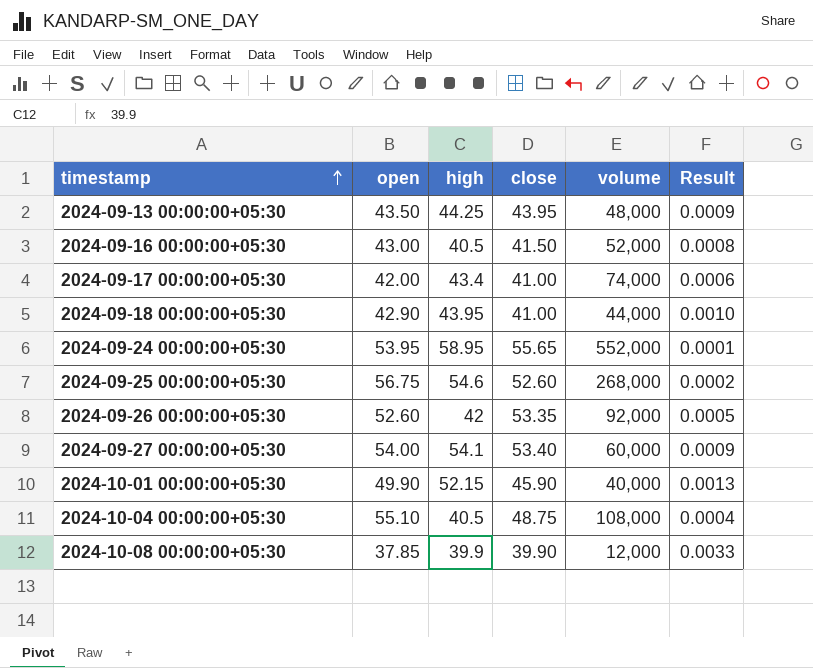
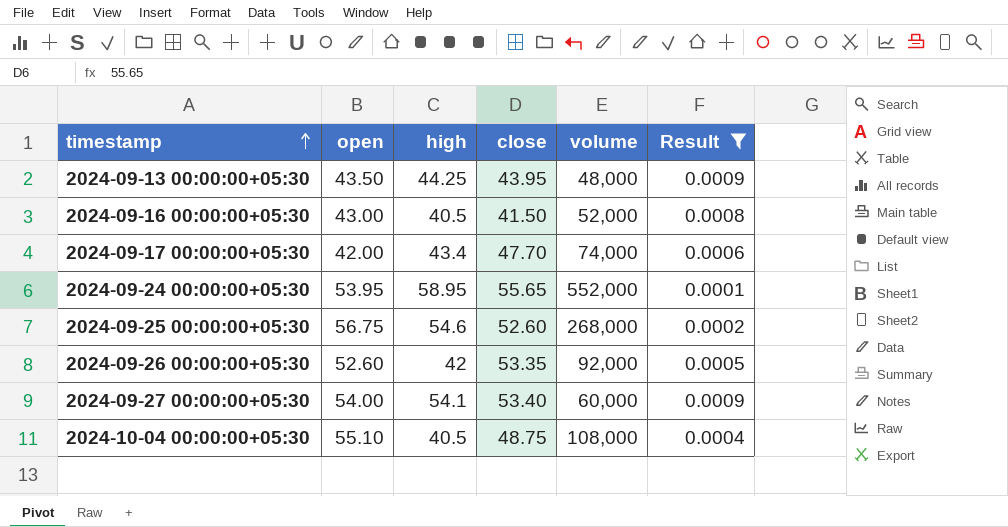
filter: none -> Result <= 0.0009
2024-09-17 00:00:00+05:30 | close: 41.00 -> 47.70

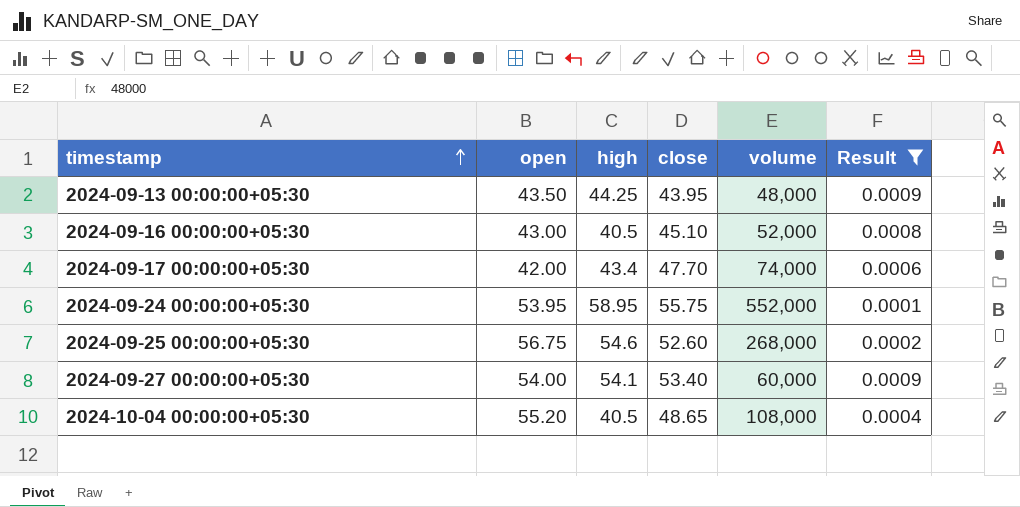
row 2024-09-26 00:00:00+05:30: 52.60 | 42 | 53.35 | 92,000 | 0.0005 -> none
2024-09-16 00:00:00+05:30 | close: 41.50 -> 45.10
2024-09-24 00:00:00+05:30 | close: 55.65 -> 55.75
2024-10-04 00:00:00+05:30 | open: 55.10 -> 55.20
2024-10-04 00:00:00+05:30 | close: 48.75 -> 48.65

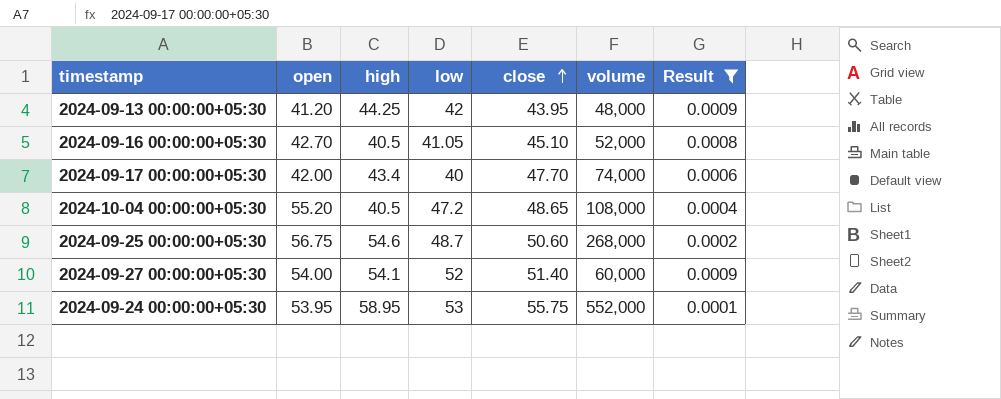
row order: timestamp ascending -> close ascending
column low | position: none -> 4
2024-09-13 00:00:00+05:30 | open: 43.50 -> 41.20
2024-09-16 00:00:00+05:30 | open: 43.00 -> 42.70
2024-09-25 00:00:00+05:30 | close: 52.60 -> 50.60
2024-09-27 00:00:00+05:30 | close: 53.40 -> 51.40

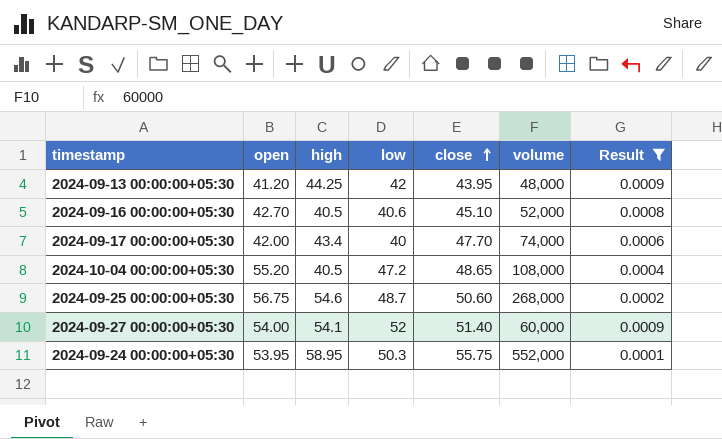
2024-09-16 00:00:00+05:30 | low: 41.05 -> 40.6
2024-09-24 00:00:00+05:30 | low: 53 -> 50.3

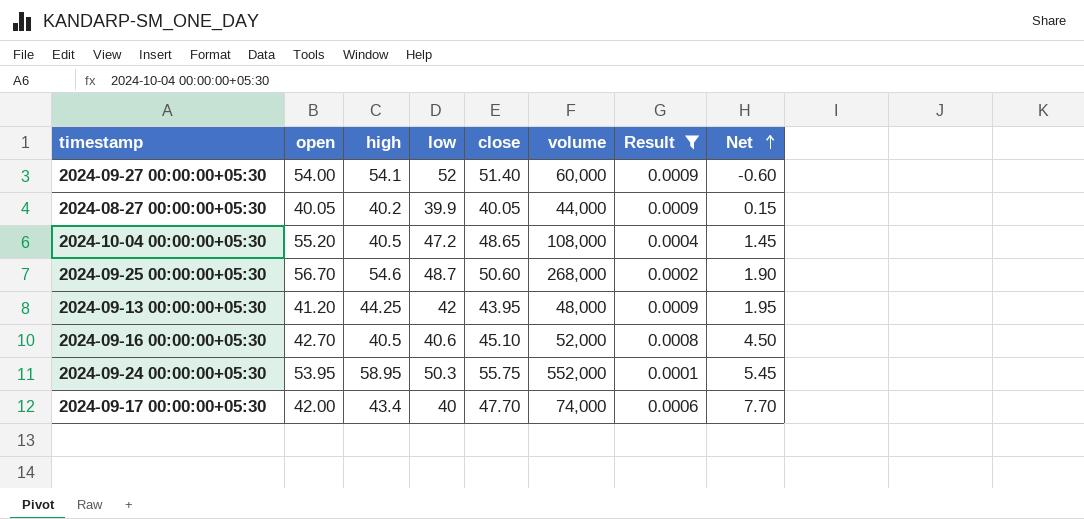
row order: close ascending -> Net ascending
column Net | formula: none -> [close] - [low]
row 2024-08-27 00:00:00+05:30: none -> 40.05 | 40.2 | 39.9 | 40.05 | 44,000 | 0.0009 | 0.15
2024-09-25 00:00:00+05:30 | open: 56.75 -> 56.70

